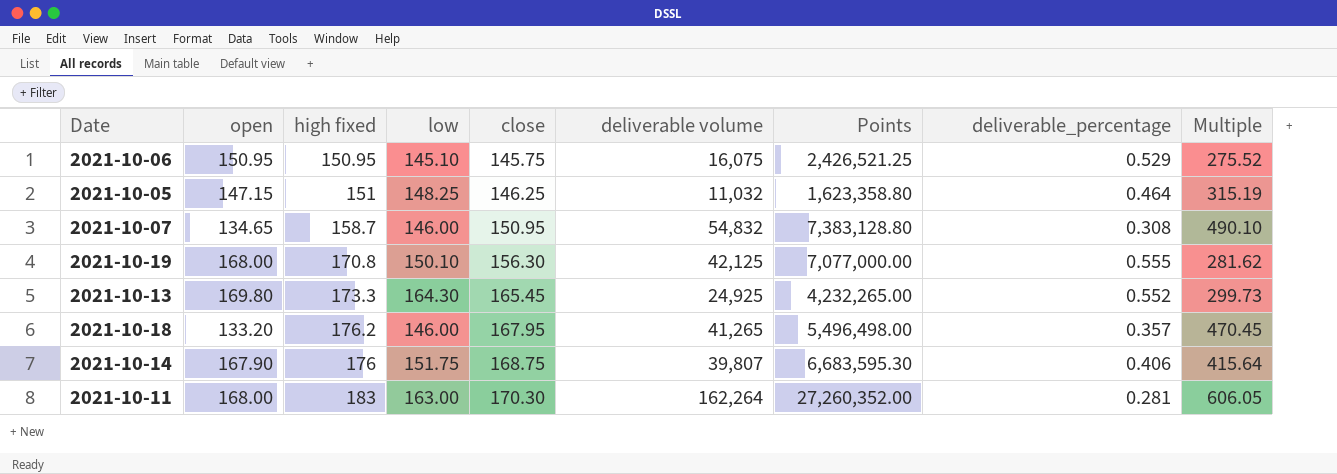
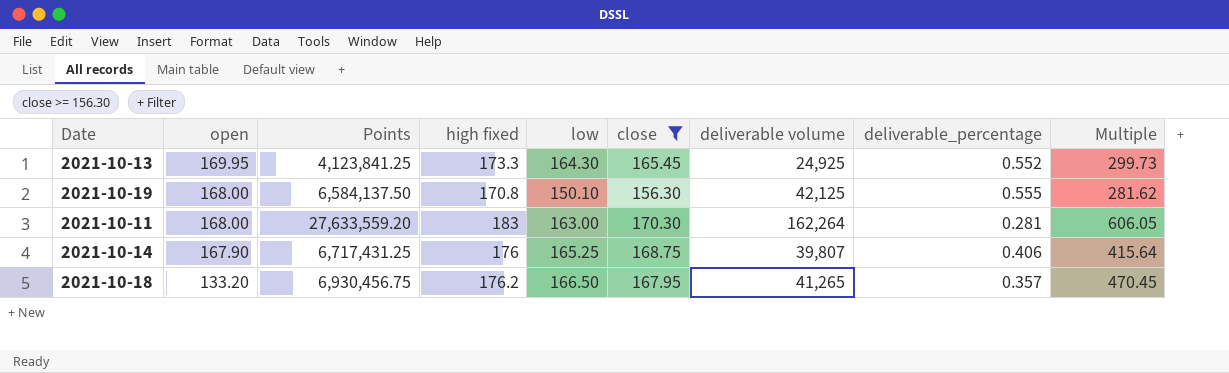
filter: none -> close >= 156.30
row order: close ascending -> open descending
column Points | formula: [open] * [deliverable volume] -> [close] * [deliverable volume]
column Points | position: 7 -> 3
2021-10-13 | open: 169.80 -> 169.95
2021-10-14 | low: 151.75 -> 165.25
2021-10-18 | low: 146.00 -> 166.50

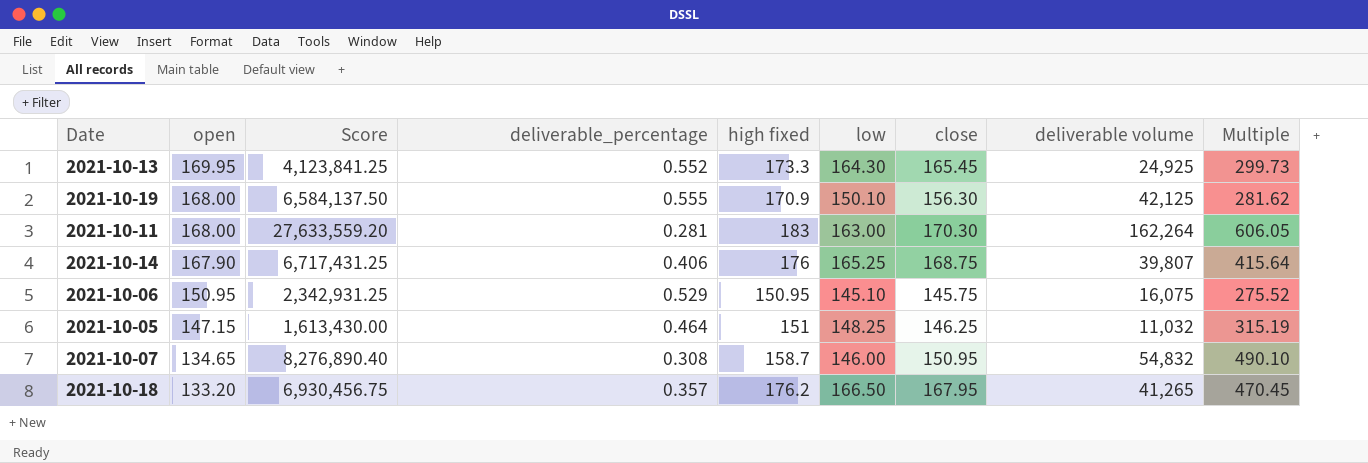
filter: close >= 156.30 -> none
column name: Points -> Score
column deliverable_percentage | position: 8 -> 4
2021-10-19 | high fixed: 170.8 -> 170.9

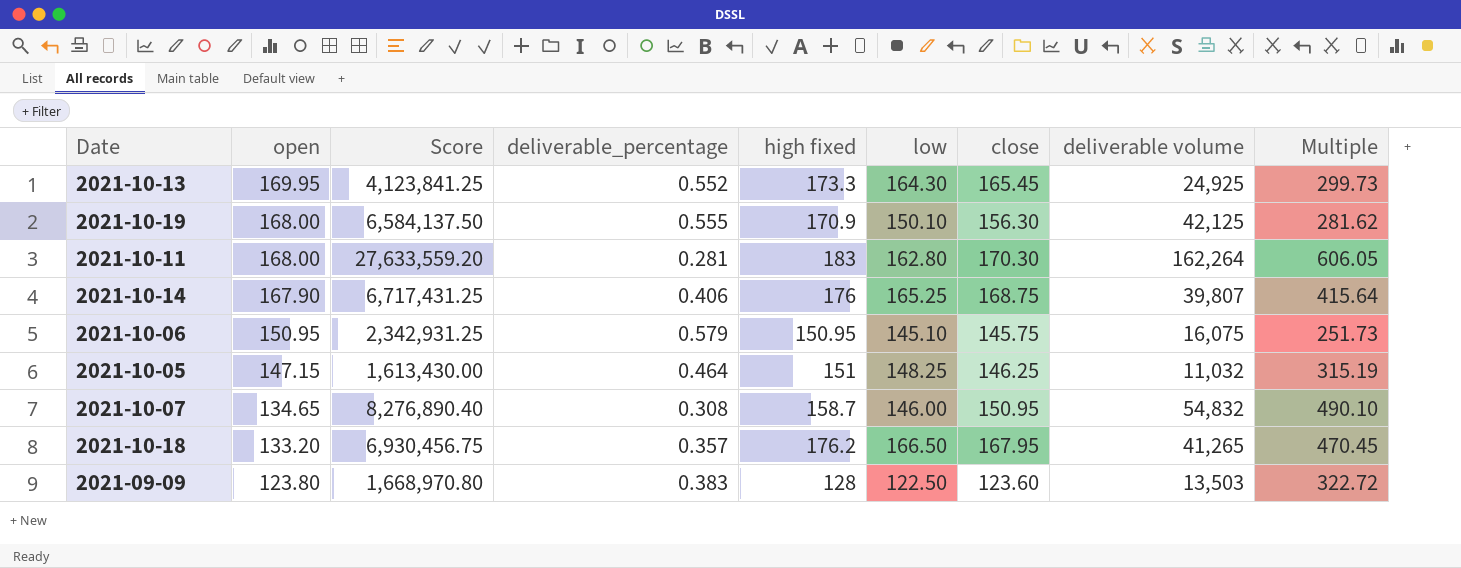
2021-10-11 | low: 163.00 -> 162.80
2021-10-06 | deliverable_percentage: 0.529 -> 0.579
2021-10-06 | Multiple: 275.52 -> 251.73
row 2021-09-09: none -> 123.80 | 1,668,970.80 | 0.383 | 128 | 122.50 | 123.60 | 13,503 | 322.72

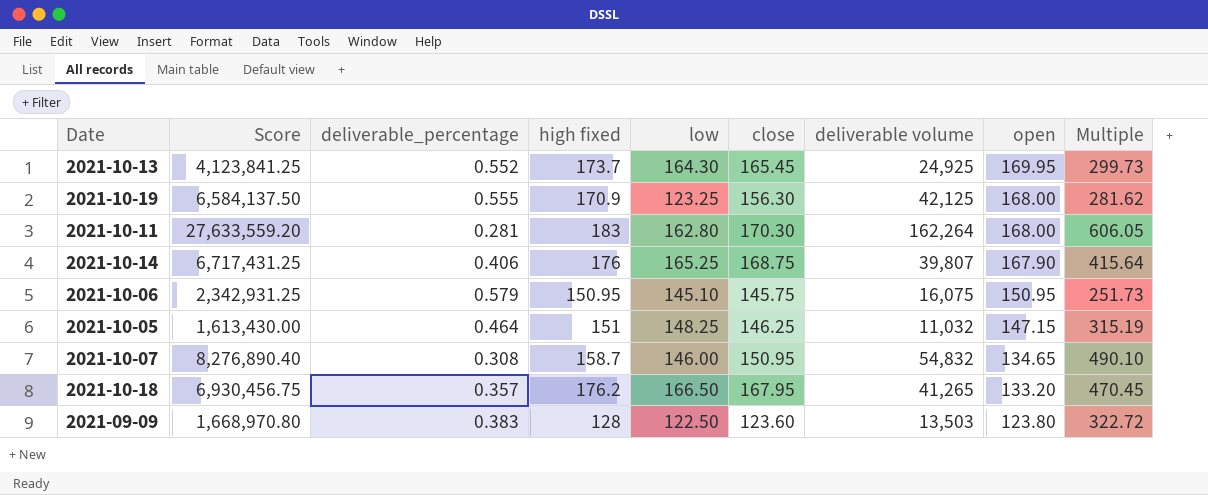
column open | position: 2 -> 8
2021-10-13 | high fixed: 173.3 -> 173.7
2021-10-19 | low: 150.10 -> 123.25

